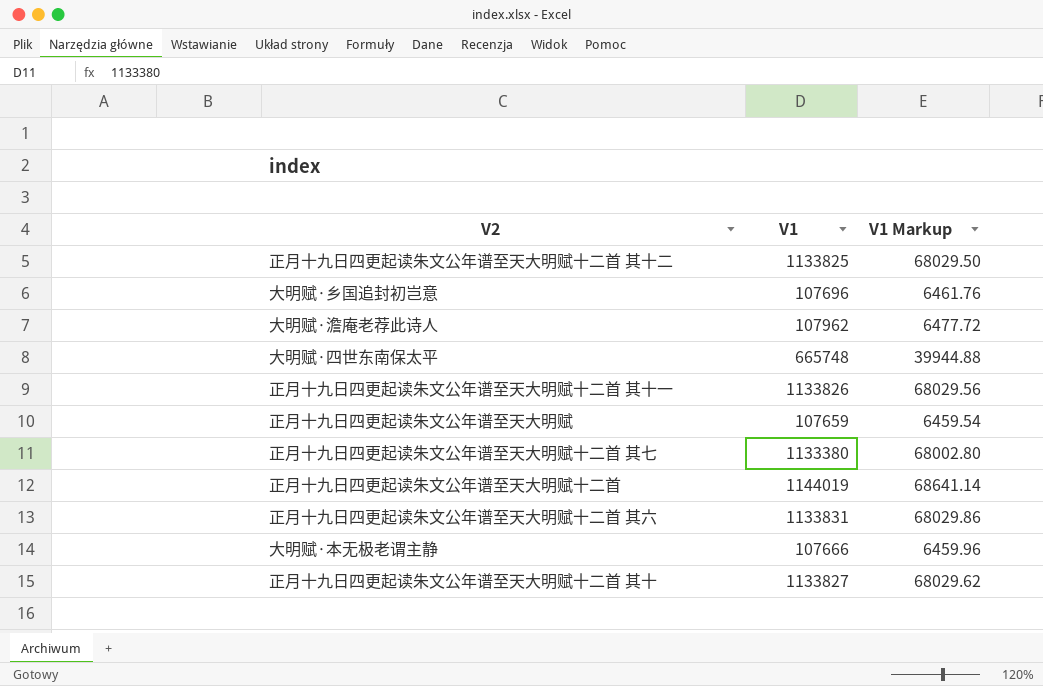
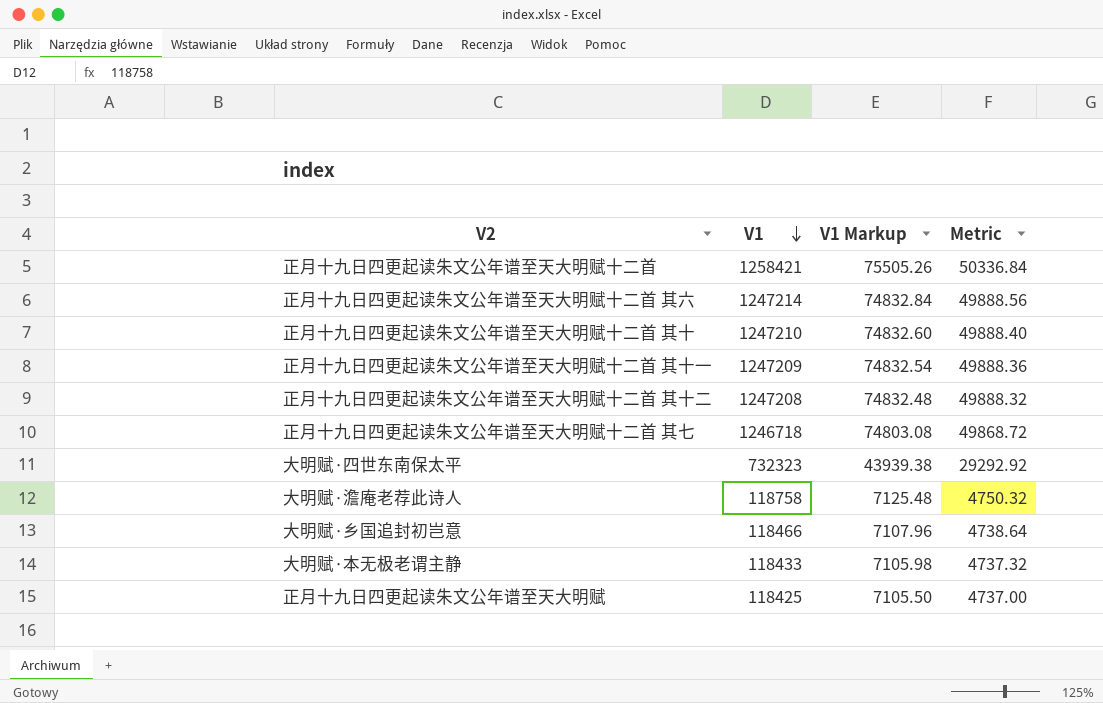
row order: none -> V1 descending
column Metric | formula: none -> [V1] * 0.04
正月十九日四更起读朱文公年谱至天大明赋十二首 | V1: 1144019 -> 1258421
正月十九日四更起读朱文公年谱至天大明赋十二首 | V1 Markup: 68641.14 -> 75505.26
正月十九日四更起读朱文公年谱至天大明赋十二首 其六 | V1: 1133831 -> 1247214
正月十九日四更起读朱文公年谱至天大明赋十二首 其六 | V1 Markup: 68029.86 -> 74832.84
正月十九日四更起读朱文公年谱至天大明赋十二首 其十 | V1: 1133827 -> 1247210
正月十九日四更起读朱文公年谱至天大明赋十二首 其十 | V1 Markup: 68029.62 -> 74832.60
正月十九日四更起读朱文公年谱至天大明赋十二首 其十一 | V1: 1133826 -> 1247209
正月十九日四更起读朱文公年谱至天大明赋十二首 其十一 | V1 Markup: 68029.56 -> 74832.54
正月十九日四更起读朱文公年谱至天大明赋十二首 其十二 | V1: 1133825 -> 1247208
正月十九日四更起读朱文公年谱至天大明赋十二首 其十二 | V1 Markup: 68029.50 -> 74832.48
正月十九日四更起读朱文公年谱至天大明赋十二首 其七 | V1: 1133380 -> 1246718
正月十九日四更起读朱文公年谱至天大明赋十二首 其七 | V1 Markup: 68002.80 -> 74803.08
大明赋·四世东南保太平 | V1: 665748 -> 732323
大明赋·四世东南保太平 | V1 Markup: 39944.88 -> 43939.38
大明赋·澹庵老荐此诗人 | V1: 107962 -> 118758
大明赋·澹庵老荐此诗人 | V1 Markup: 6477.72 -> 7125.48
大明赋·乡国追封初岂意 | V1: 107696 -> 118466
大明赋·乡国追封初岂意 | V1 Markup: 6461.76 -> 7107.96
大明赋·本无极老谓主静 | V1: 107666 -> 118433
大明赋·本无极老谓主静 | V1 Markup: 6459.96 -> 7105.98
正月十九日四更起读朱文公年谱至天大明赋 | V1: 107659 -> 118425
正月十九日四更起读朱文公年谱至天大明赋 | V1 Markup: 6459.54 -> 7105.50

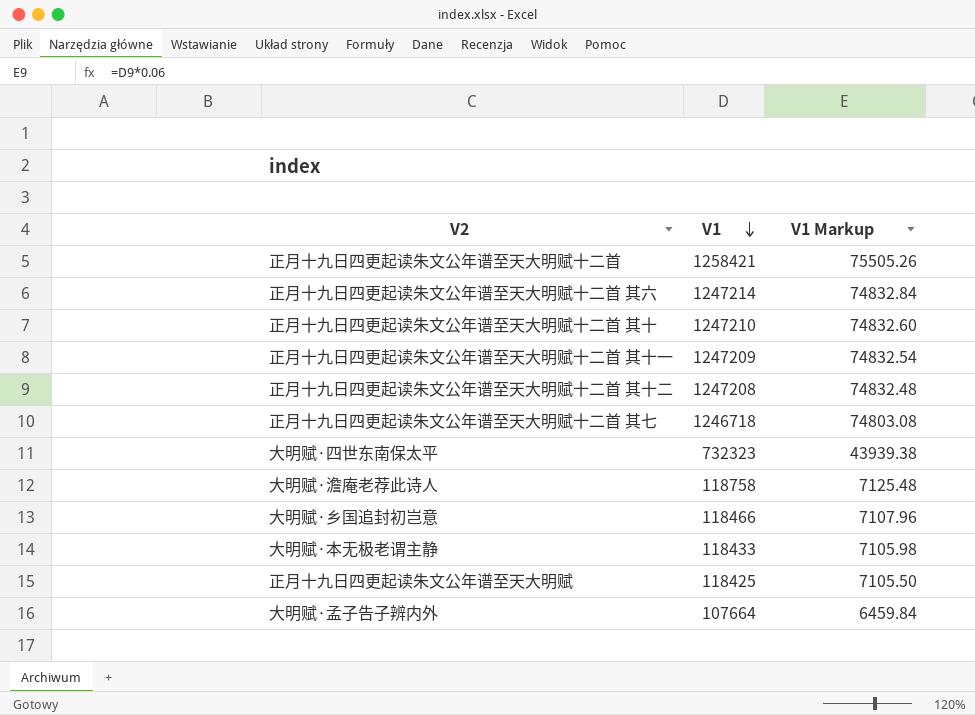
column Metric | formula: [V1] * 0.04 -> none
row 大明赋·孟子告子辨内外: none -> 107664 | 6459.84

